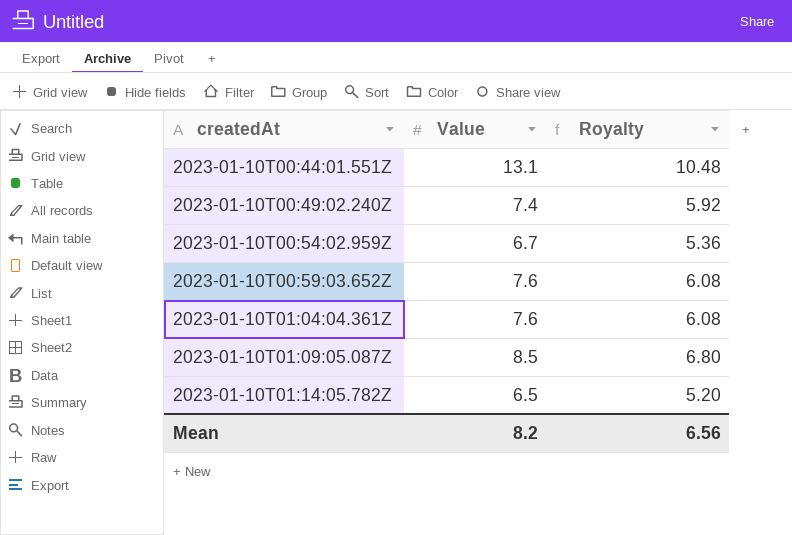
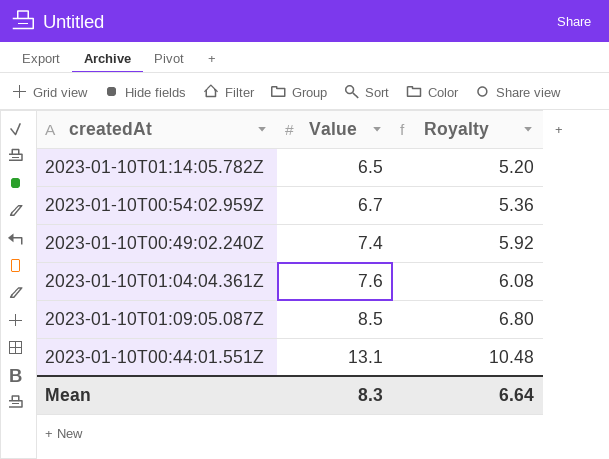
row order: createdAt ascending -> Value ascending
row 2023-01-10T00:59:03.652Z: 7.6 | 6.08 -> none
Mean | Value: 8.2 -> 8.3
Mean | Royalty: 6.56 -> 6.64

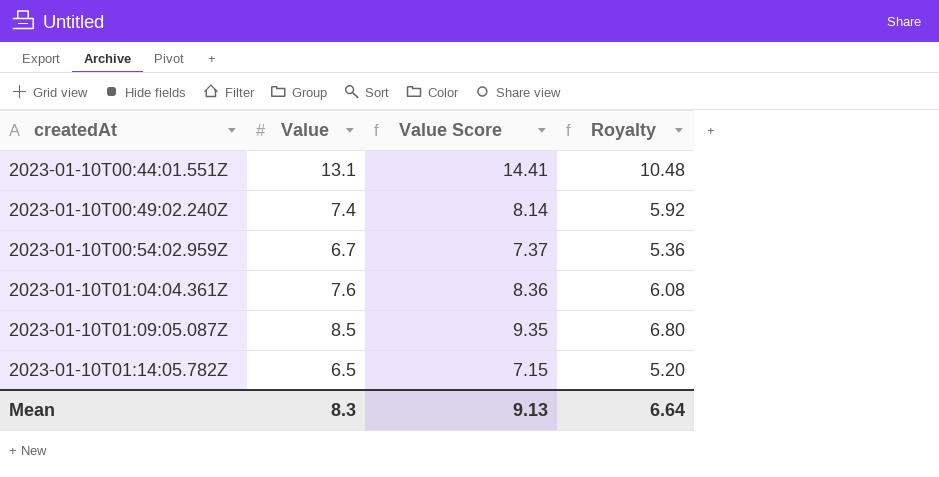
row order: Value ascending -> createdAt ascending
column Value Score | formula: none -> [Value] * 1.1

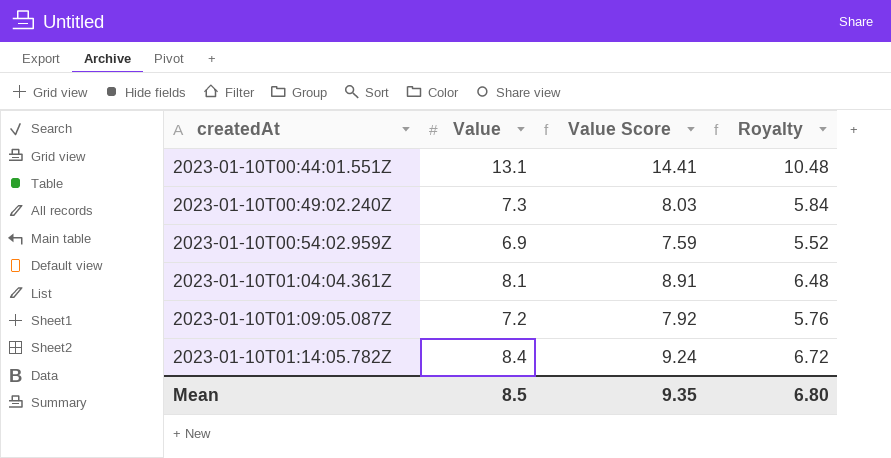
2023-01-10T00:49:02.240Z | Value: 7.4 -> 7.3
2023-01-10T00:49:02.240Z | Value Score: 8.14 -> 8.03
2023-01-10T00:49:02.240Z | Royalty: 5.92 -> 5.84
2023-01-10T00:54:02.959Z | Value: 6.7 -> 6.9
2023-01-10T00:54:02.959Z | Value Score: 7.37 -> 7.59
2023-01-10T00:54:02.959Z | Royalty: 5.36 -> 5.52
2023-01-10T01:04:04.361Z | Value: 7.6 -> 8.1
2023-01-10T01:04:04.361Z | Value Score: 8.36 -> 8.91
2023-01-10T01:04:04.361Z | Royalty: 6.08 -> 6.48
2023-01-10T01:09:05.087Z | Value: 8.5 -> 7.2
2023-01-10T01:09:05.087Z | Value Score: 9.35 -> 7.92
2023-01-10T01:09:05.087Z | Royalty: 6.80 -> 5.76
2023-01-10T01:14:05.782Z | Value: 6.5 -> 8.4
2023-01-10T01:14:05.782Z | Value Score: 7.15 -> 9.24
2023-01-10T01:14:05.782Z | Royalty: 5.20 -> 6.72
Mean | Value: 8.3 -> 8.5
Mean | Value Score: 9.13 -> 9.35
Mean | Royalty: 6.64 -> 6.80

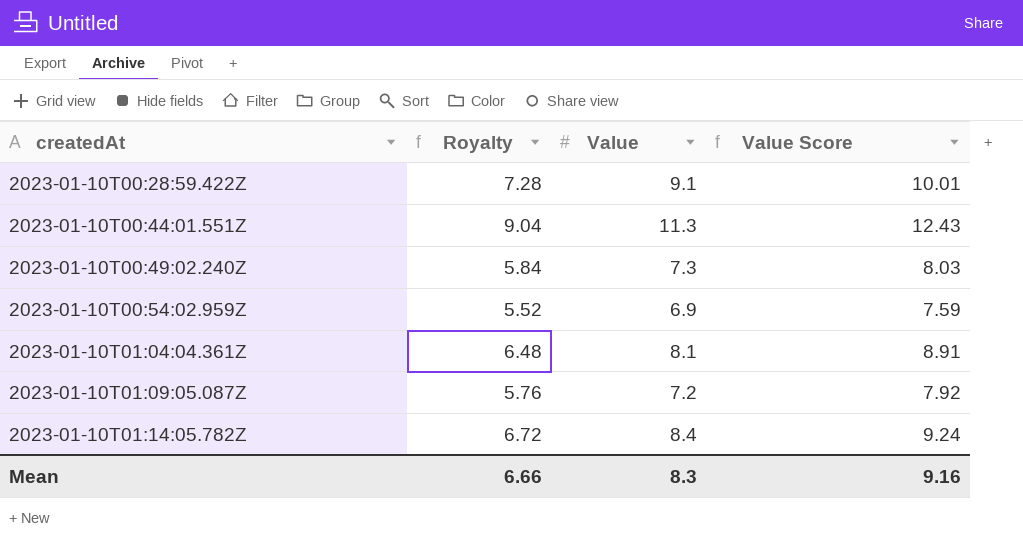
column Royalty | position: 4 -> 2
row 2023-01-10T00:28:59.422Z: none -> 7.28 | 9.1 | 10.01
2023-01-10T00:44:01.551Z | Royalty: 10.48 -> 9.04
2023-01-10T00:44:01.551Z | Value: 13.1 -> 11.3
2023-01-10T00:44:01.551Z | Value Score: 14.41 -> 12.43
Mean | Royalty: 6.80 -> 6.66
Mean | Value: 8.5 -> 8.3
Mean | Value Score: 9.35 -> 9.16

